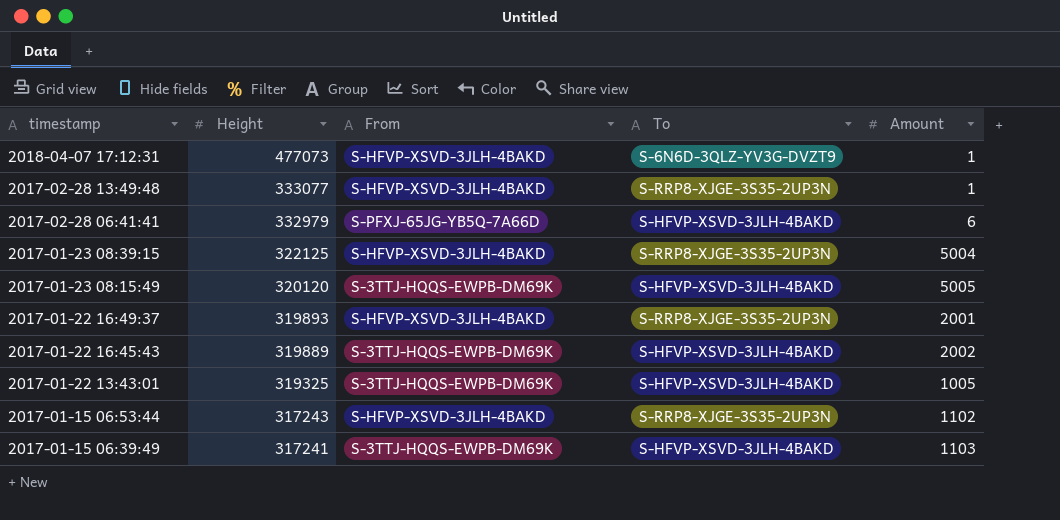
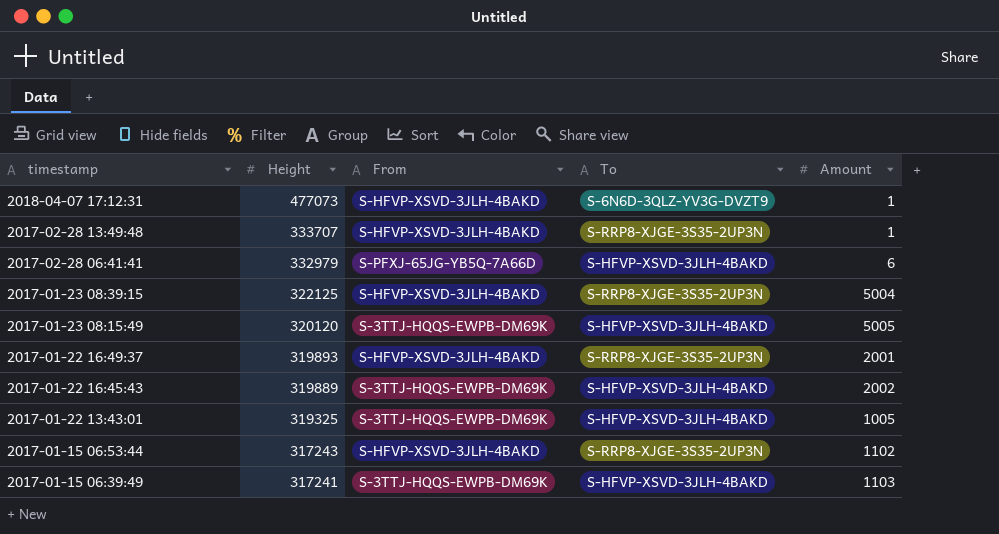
2017-02-28 13:49:48 | Height: 333077 -> 333707

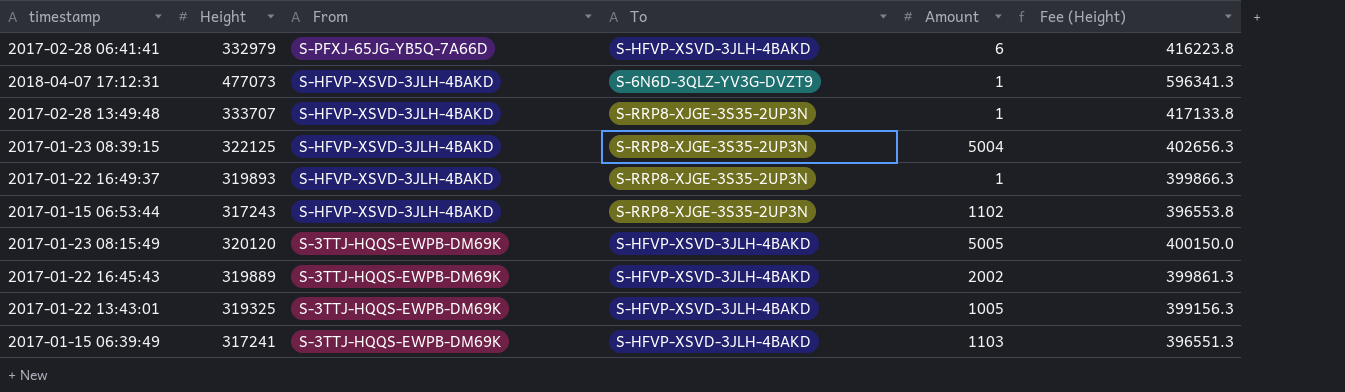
row order: timestamp descending -> From descending
column Fee (Height) | formula: none -> [Height] * 1.25
2017-01-22 16:49:37 | Amount: 2001 -> 1

